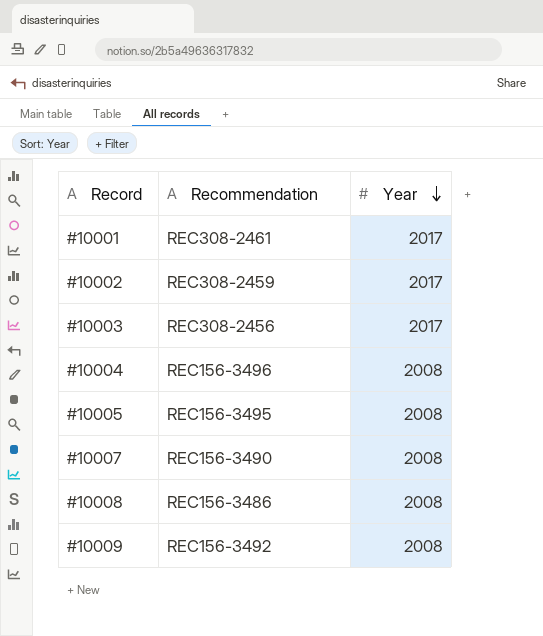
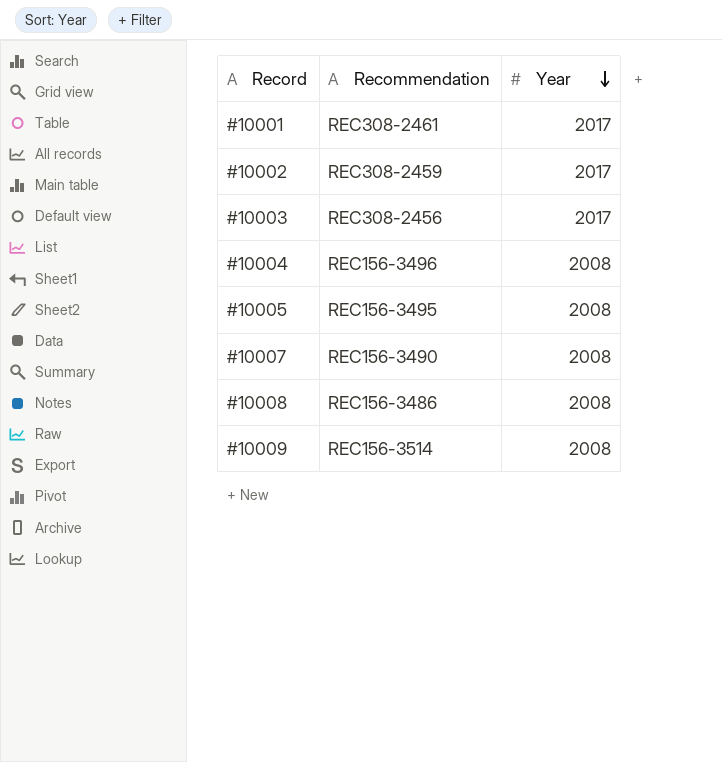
#10009 | Recommendation: REC156-3492 -> REC156-3514

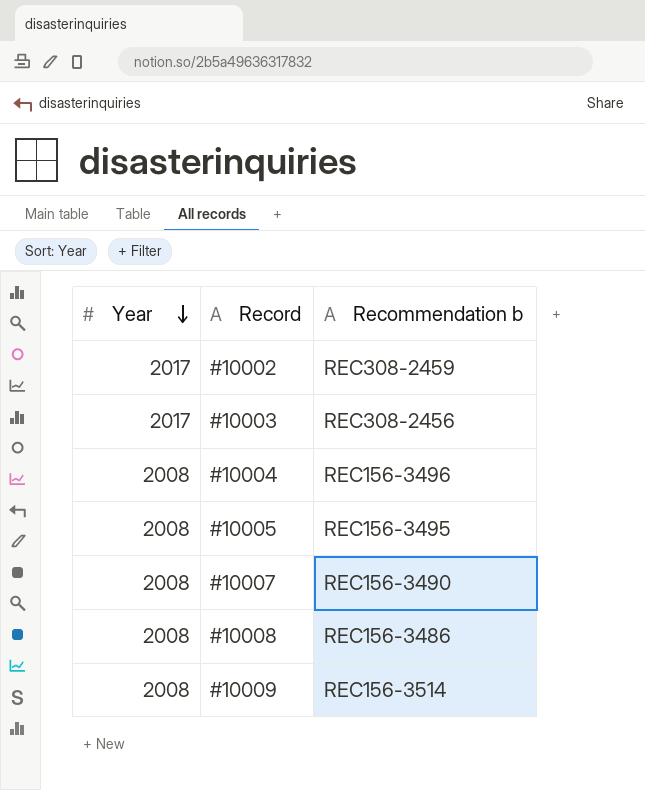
column Year | position: 3 -> 1
column name: Recommendation -> Recommendation b
row #10001: REC308-2461 | 2017 -> none

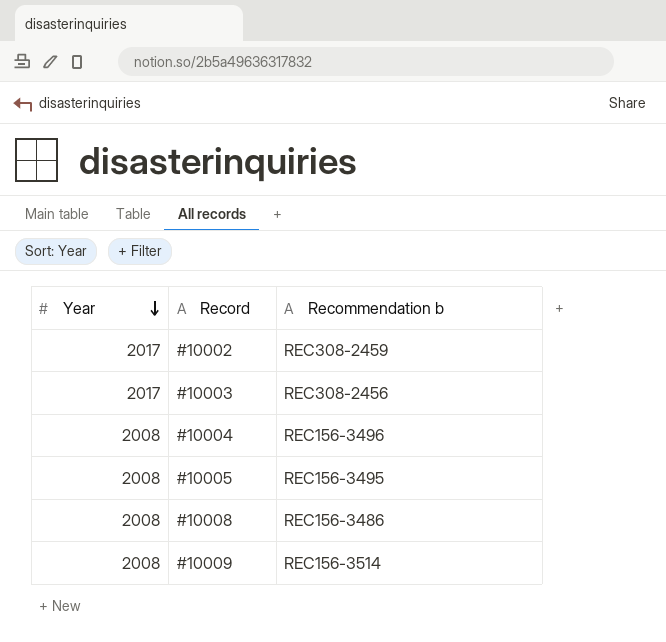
row #10007: 2008 | REC156-3490 -> none

